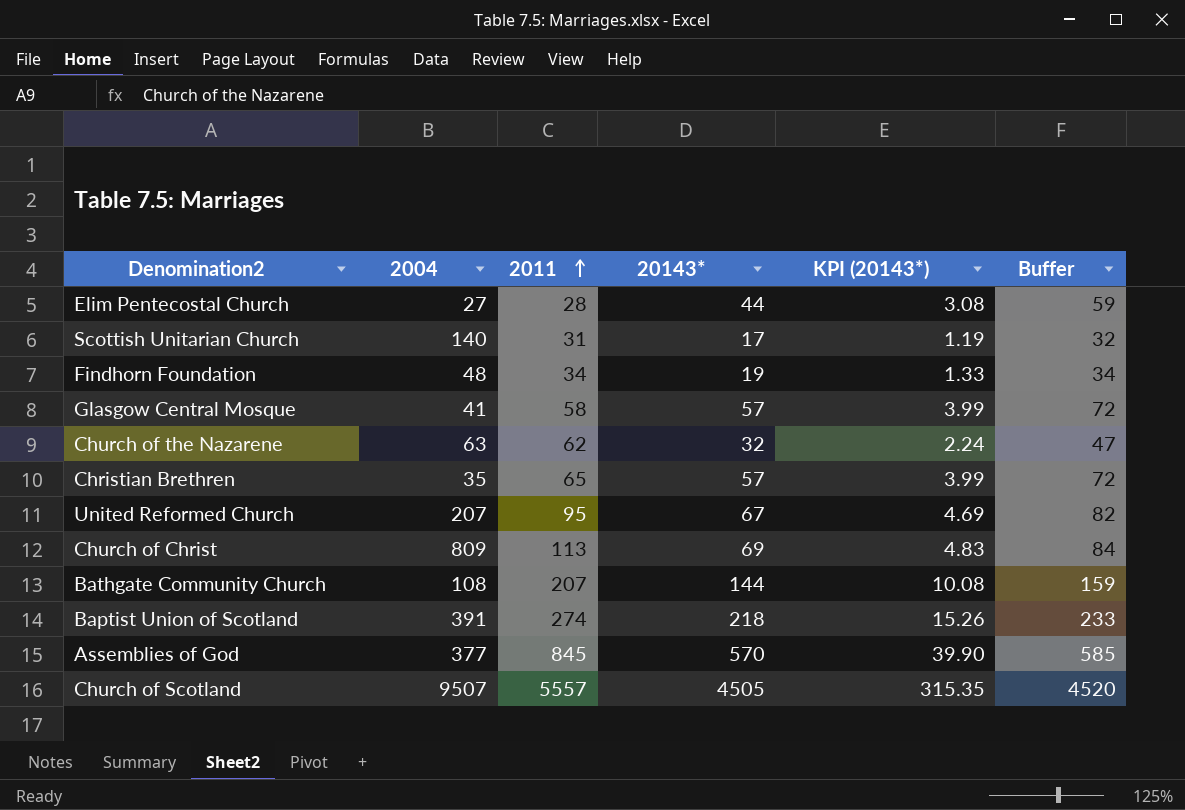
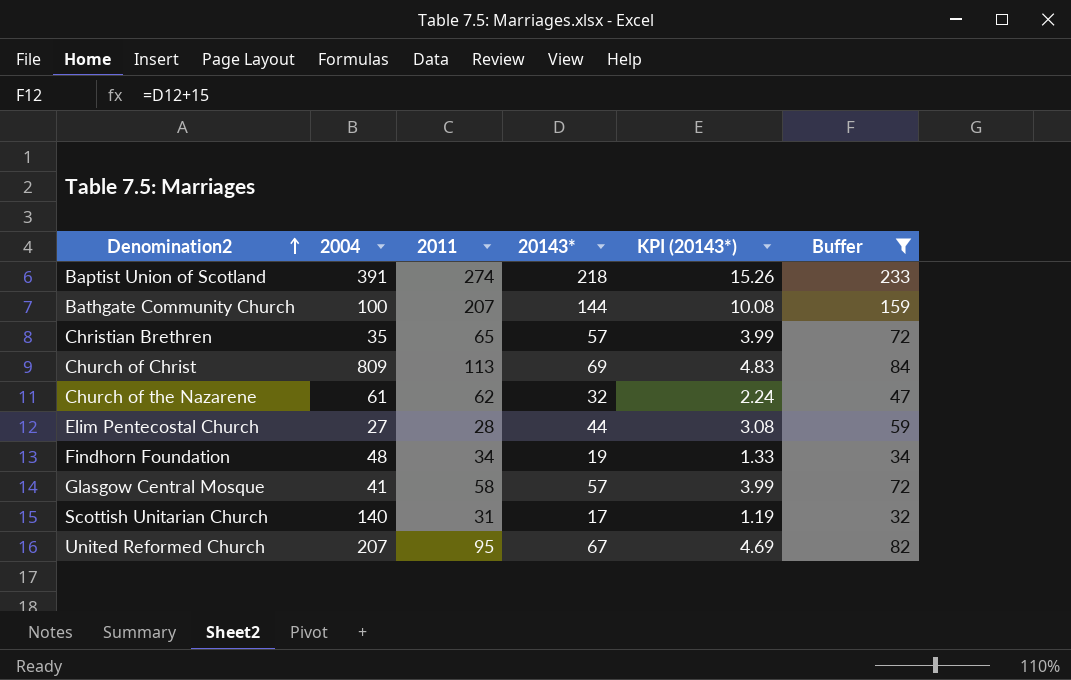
filter: none -> Buffer <= 233
row order: 2011 ascending -> Denomination2 ascending
Bathgate Community Church | 2004: 108 -> 100
Church of the Nazarene | 2004: 63 -> 61

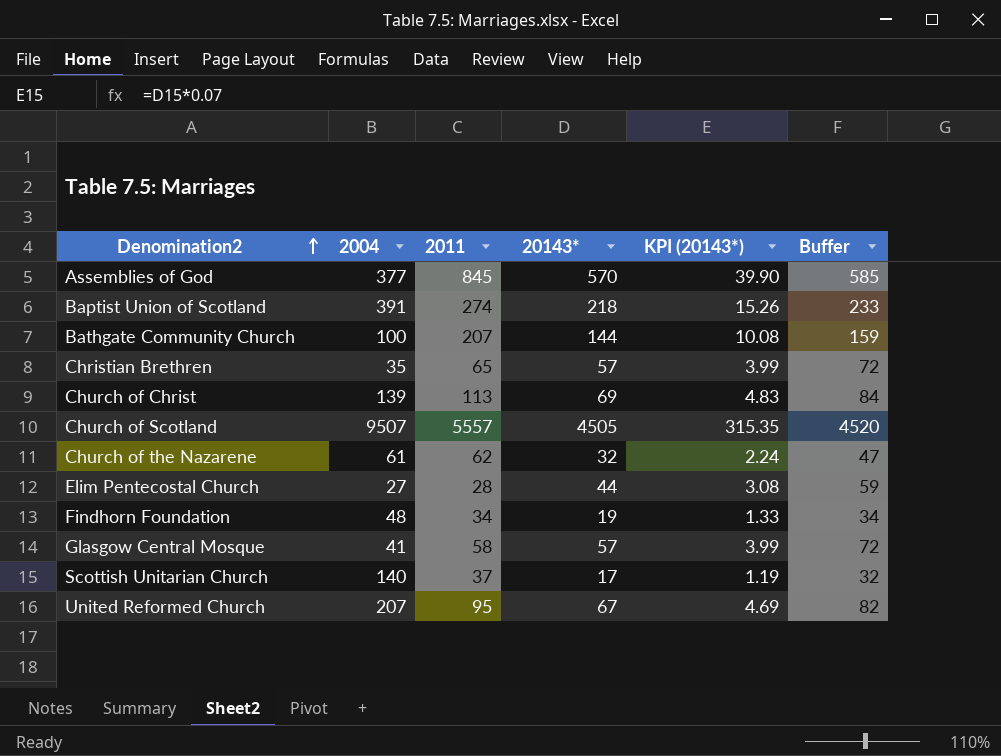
filter: Buffer <= 233 -> none
Church of Christ | 2004: 809 -> 139
Scottish Unitarian Church | 2011: 31 -> 37

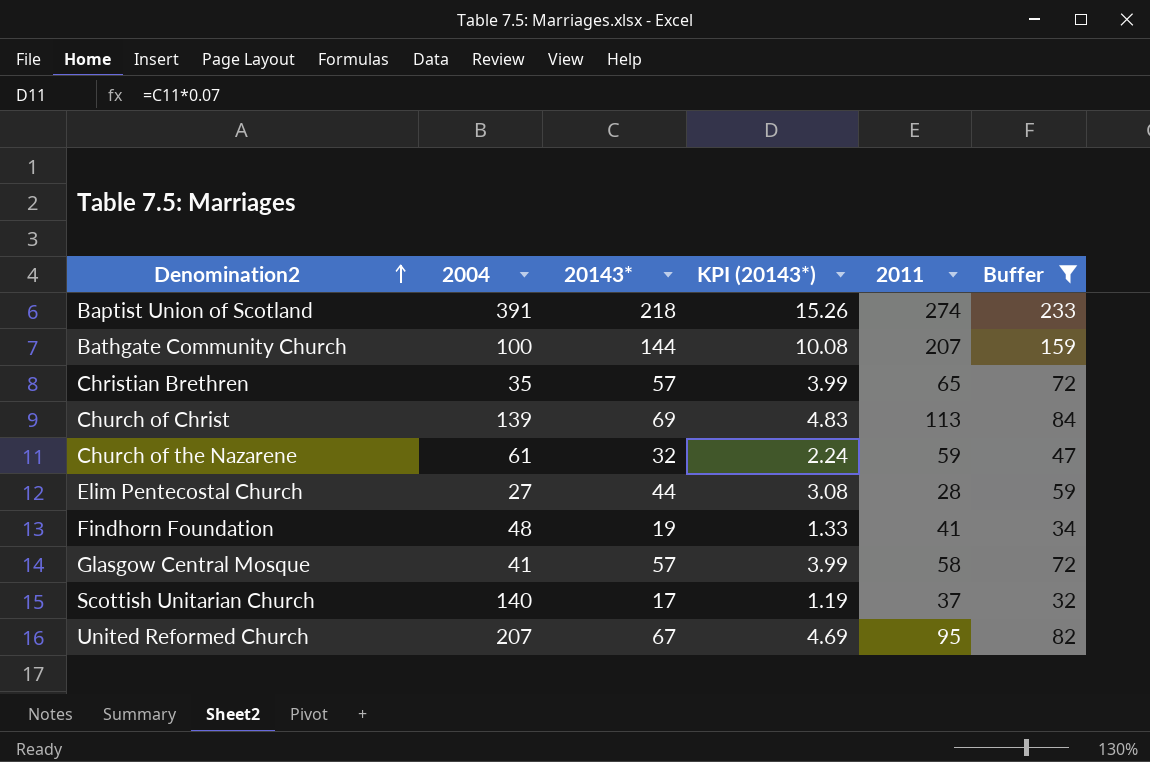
filter: none -> Buffer <= 233
column 2011 | position: 3 -> 5
Church of the Nazarene | 2011: 62 -> 59
Findhorn Foundation | 2011: 34 -> 41

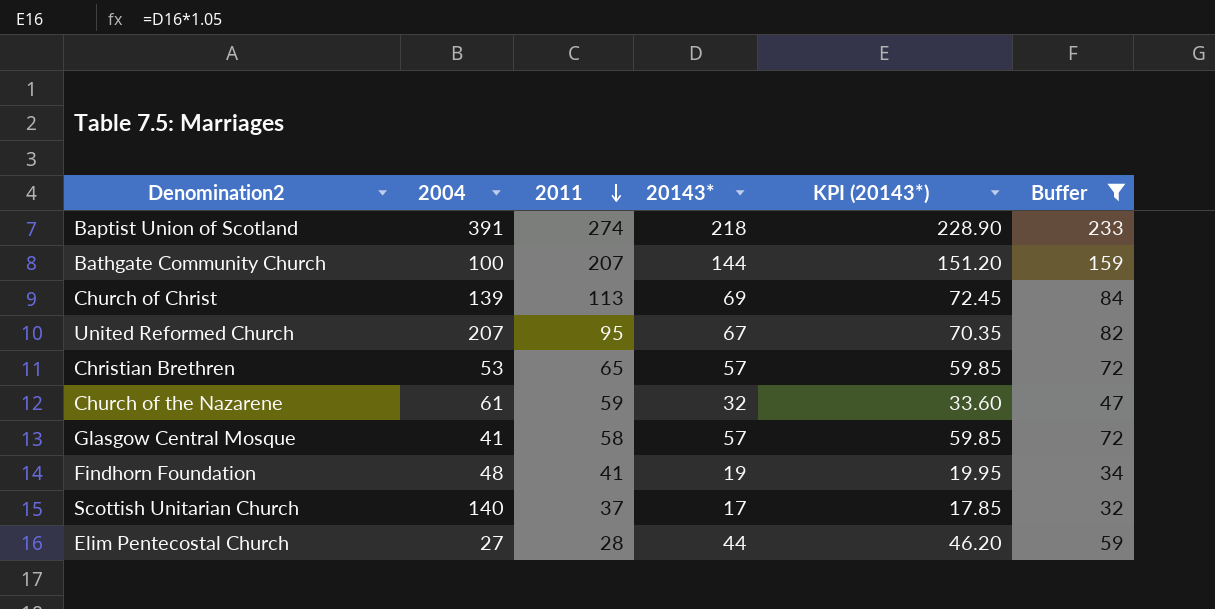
row order: Denomination2 ascending -> 2011 descending
column 2011 | position: 5 -> 3
column KPI (20143*) | formula: [20143*] * 0.07 -> [20143*] * 1.05
Christian Brethren | 2004: 35 -> 53

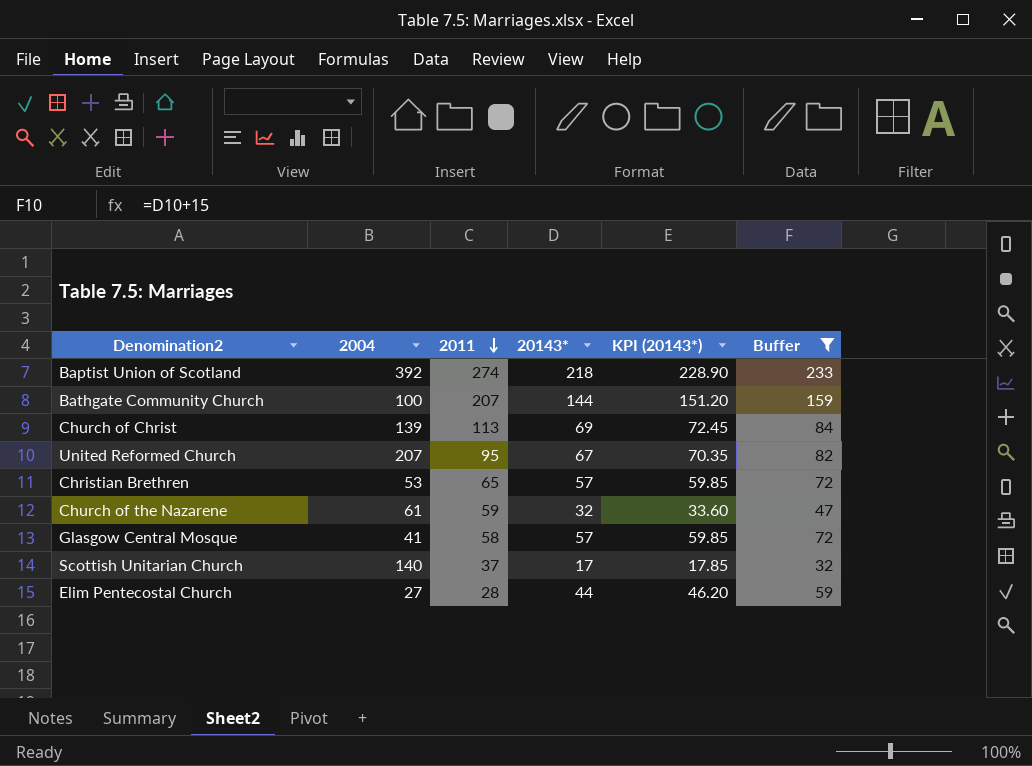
row Findhorn Foundation: 48 | 41 | 19 | 19.95 | 34 -> none
Baptist Union of Scotland | 2004: 391 -> 392

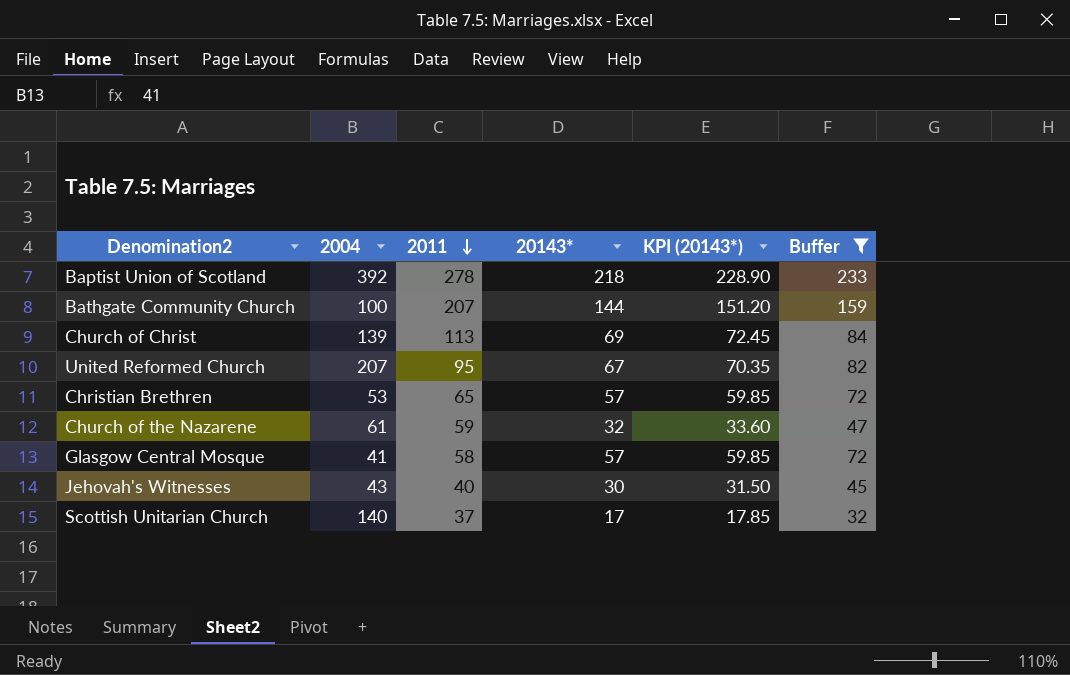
row Elim Pentecostal Church: 27 | 28 | 44 | 46.20 | 59 -> none
Baptist Union of Scotland | 2011: 274 -> 278
row Jehovah's Witnesses: none -> 43 | 40 | 30 | 31.50 | 45

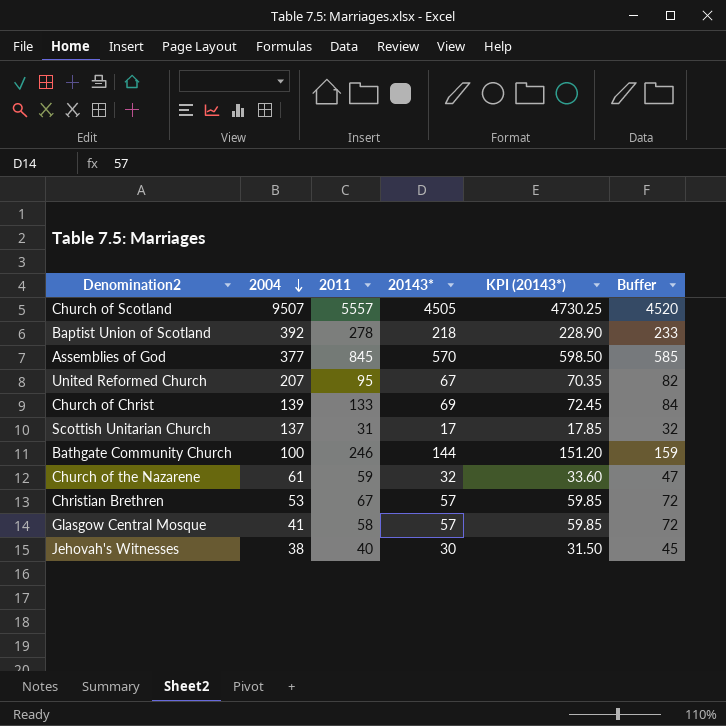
filter: Buffer <= 233 -> none
row order: 2011 descending -> 2004 descending
Church of Christ | 2011: 113 -> 133
Scottish Unitarian Church | 2004: 140 -> 137
Scottish Unitarian Church | 2011: 37 -> 31
Bathgate Community Church | 2011: 207 -> 246
Christian Brethren | 2011: 65 -> 67
Jehovah's Witnesses | 2004: 43 -> 38

